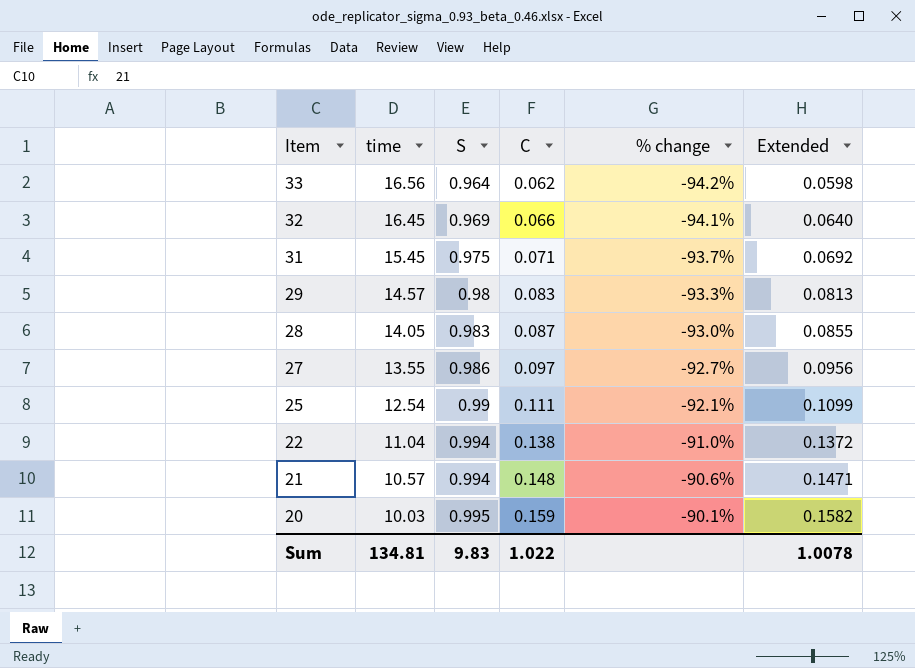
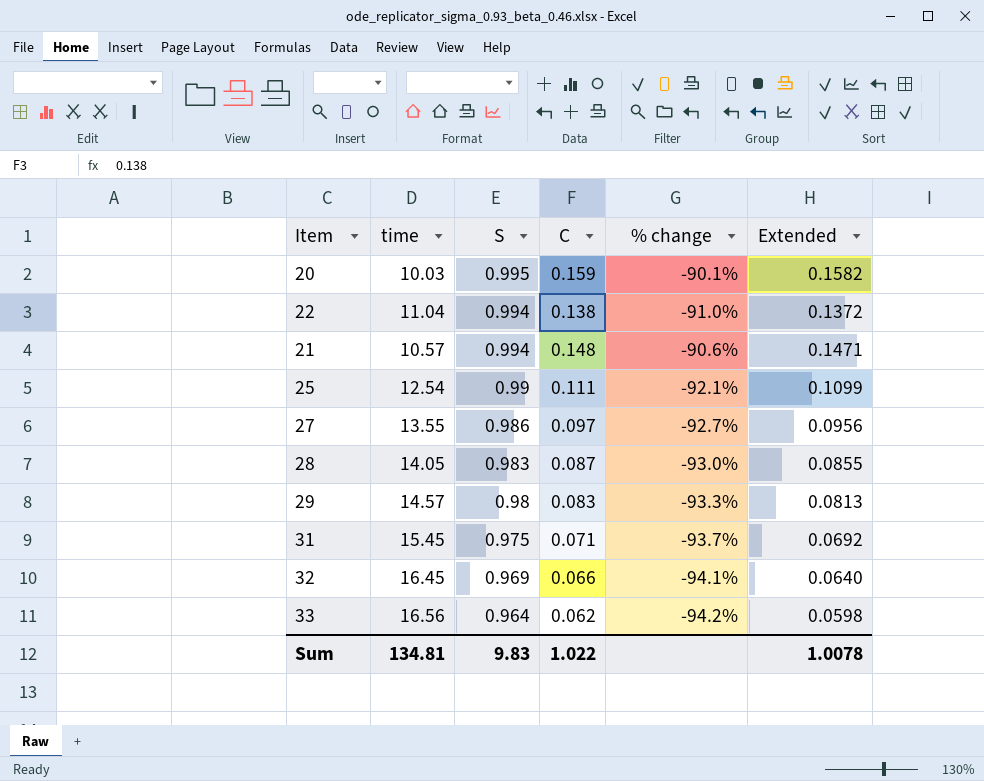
row order: Item descending -> S descending

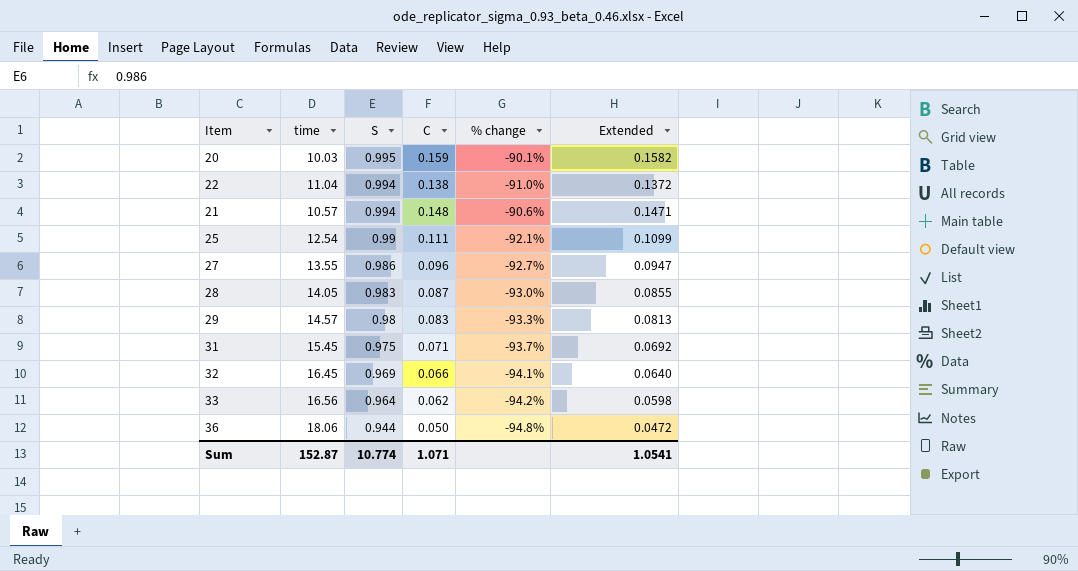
27 | C: 0.097 -> 0.096
27 | Extended: 0.0956 -> 0.0947
row 36: none -> 18.06 | 0.944 | 0.050 | -94.8% | 0.0472
Sum | time: 134.81 -> 152.87
Sum | S: 9.83 -> 10.774
Sum | C: 1.022 -> 1.071
Sum | Extended: 1.0078 -> 1.0541

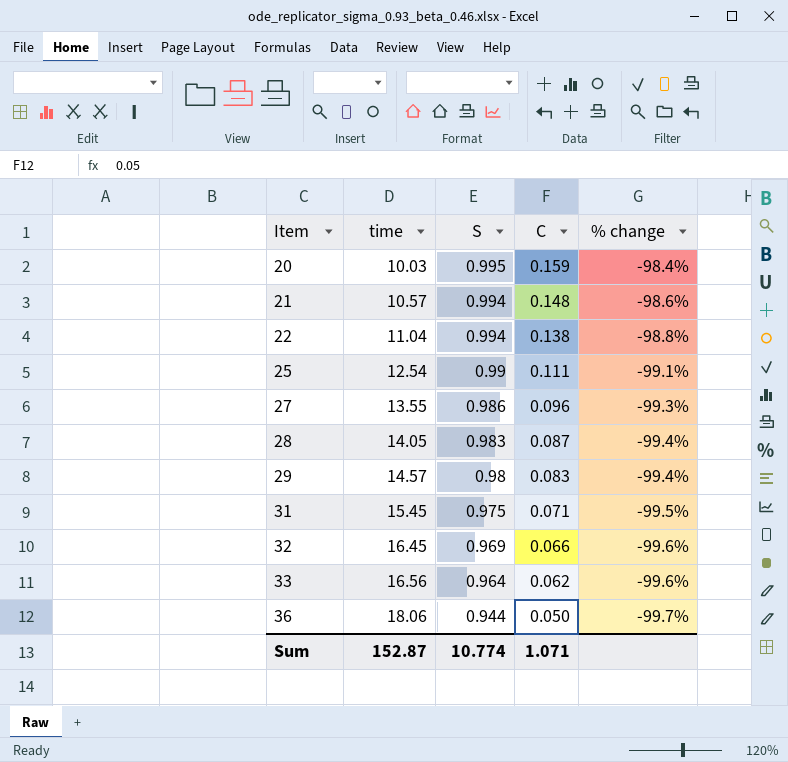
row order: S descending -> Item ascending
column Extended | formula: [S] * [C] -> none
column % change | formula: ([S] - [time]) / [time] -> ([C] - [time]) / [time]

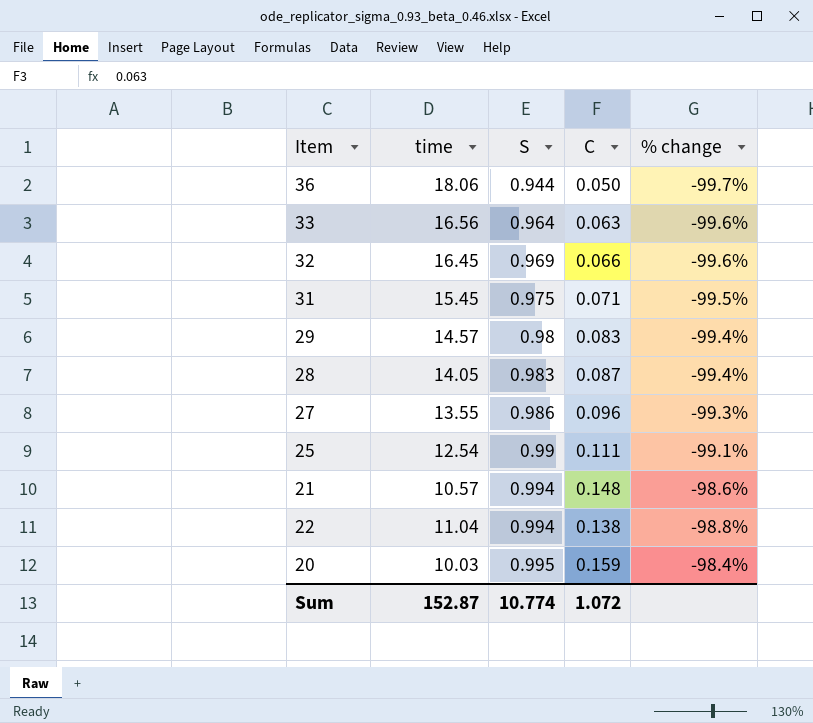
row order: Item ascending -> S ascending
33 | C: 0.062 -> 0.063
Sum | C: 1.071 -> 1.072

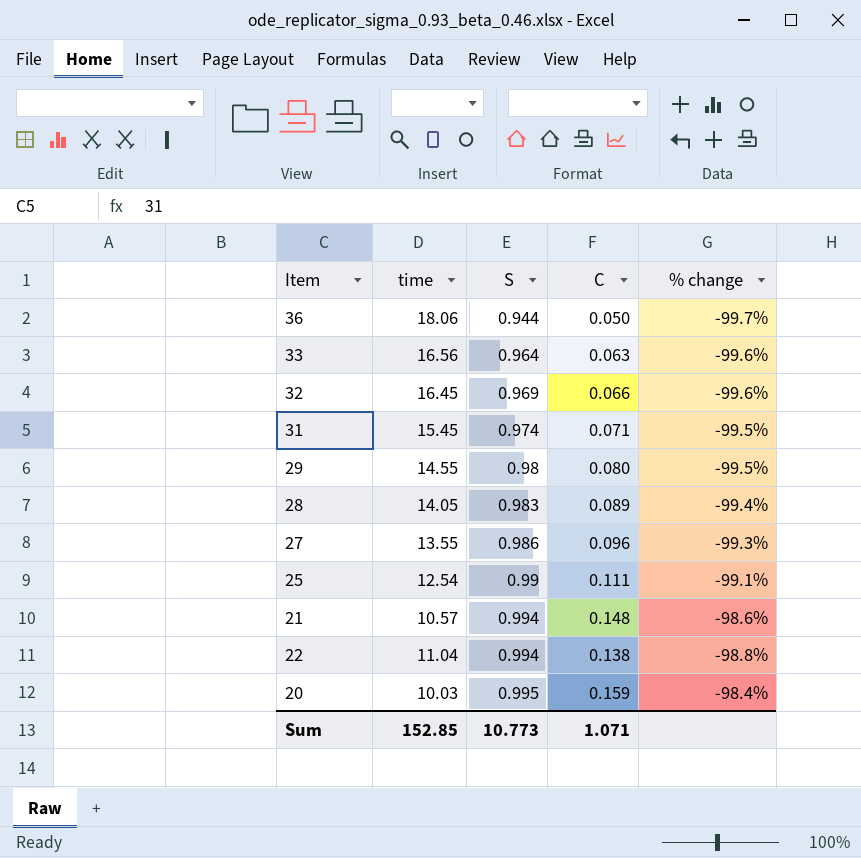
31 | S: 0.975 -> 0.974
29 | time: 14.57 -> 14.55
29 | C: 0.083 -> 0.080
29 | % change: -99.4% -> -99.5%
28 | C: 0.087 -> 0.089
Sum | time: 152.87 -> 152.85
Sum | S: 10.774 -> 10.773
Sum | C: 1.072 -> 1.071

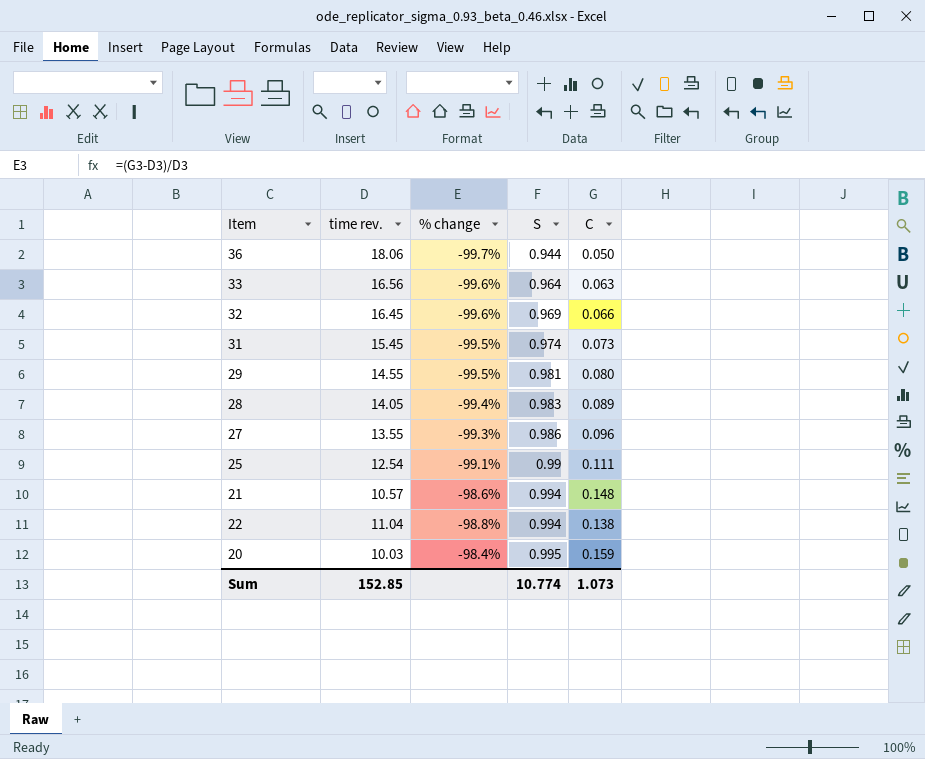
column name: time -> time rev.
column % change | position: 5 -> 3
31 | C: 0.071 -> 0.073
29 | S: 0.98 -> 0.981
Sum | S: 10.773 -> 10.774
Sum | C: 1.071 -> 1.073

